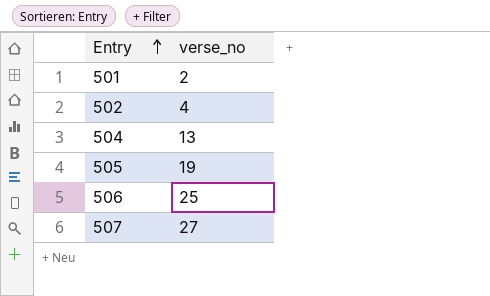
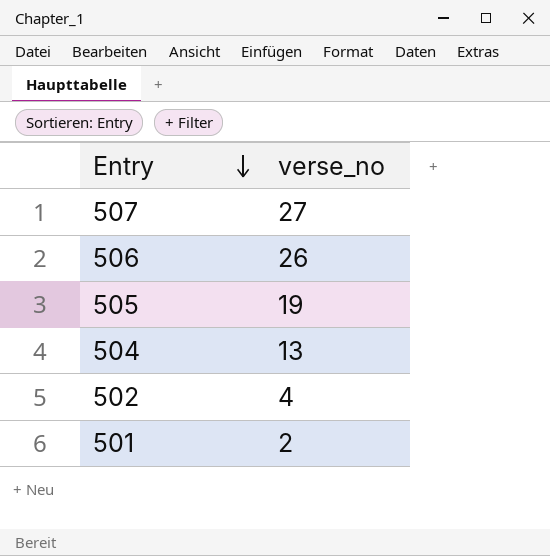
row order: Entry ascending -> Entry descending
506 | verse_no: 25 -> 26

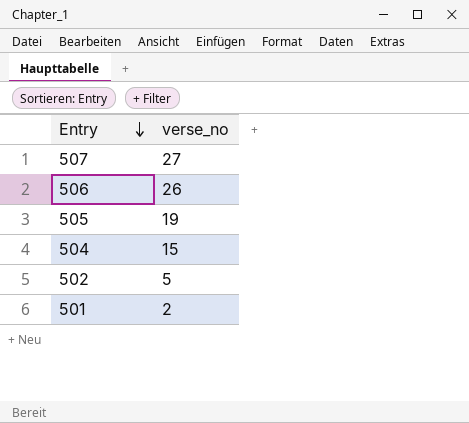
504 | verse_no: 13 -> 15
502 | verse_no: 4 -> 5

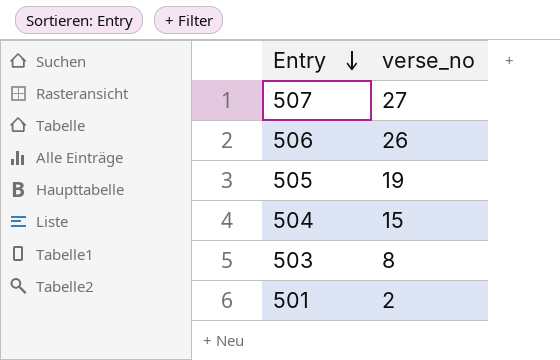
row 502: 5 -> none
row 503: none -> 8

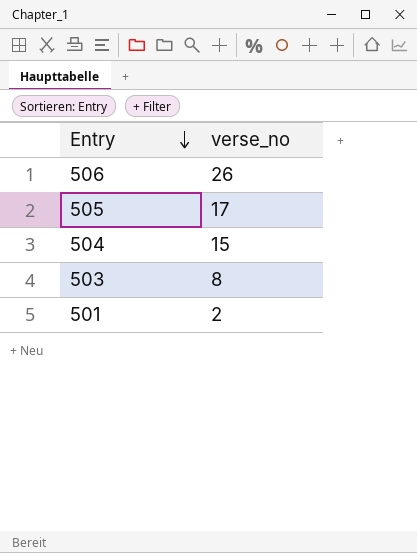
row 507: 27 -> none
505 | verse_no: 19 -> 17

